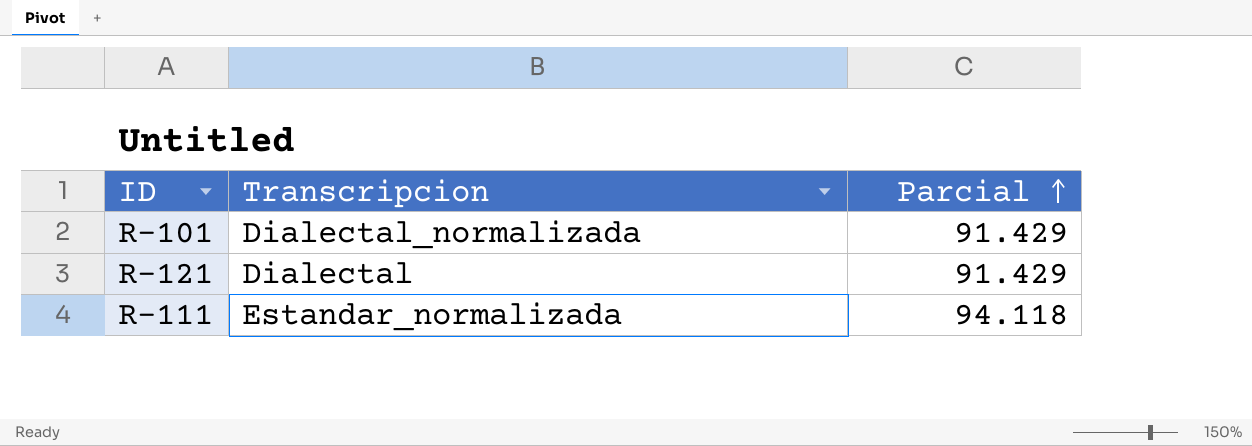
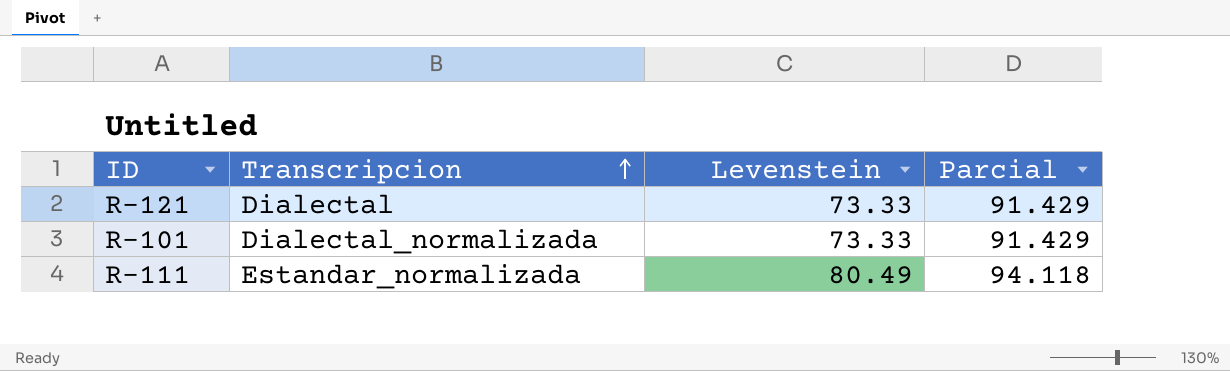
row order: Parcial ascending -> Transcripcion ascending
column Levenstein | position: none -> 3

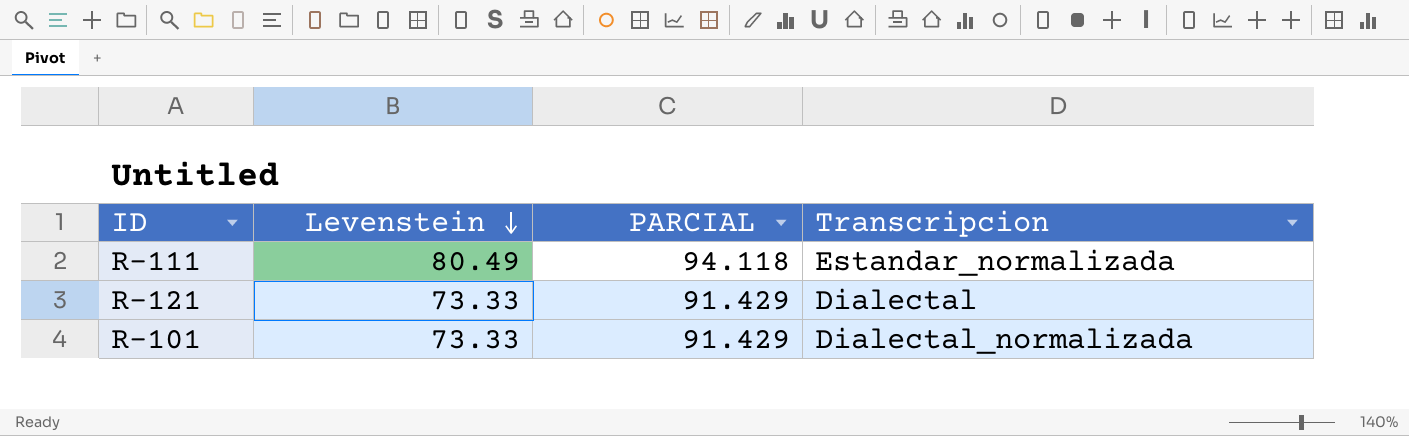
row order: Transcripcion ascending -> Levenstein descending
column name: Parcial -> PARCIAL
column Transcripcion | position: 2 -> 4

